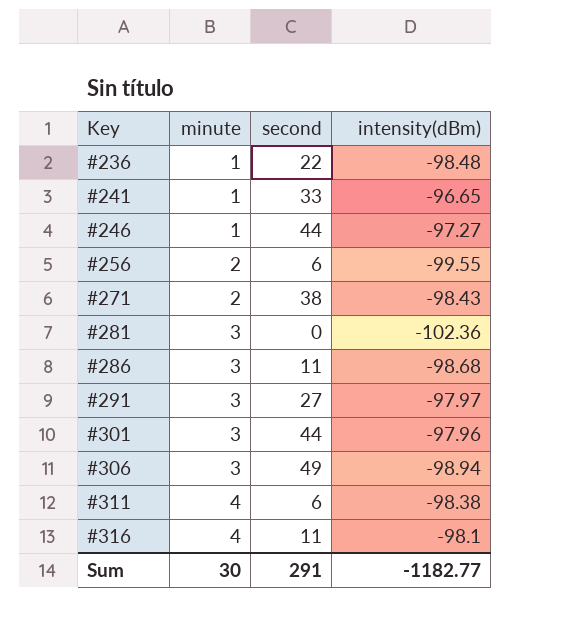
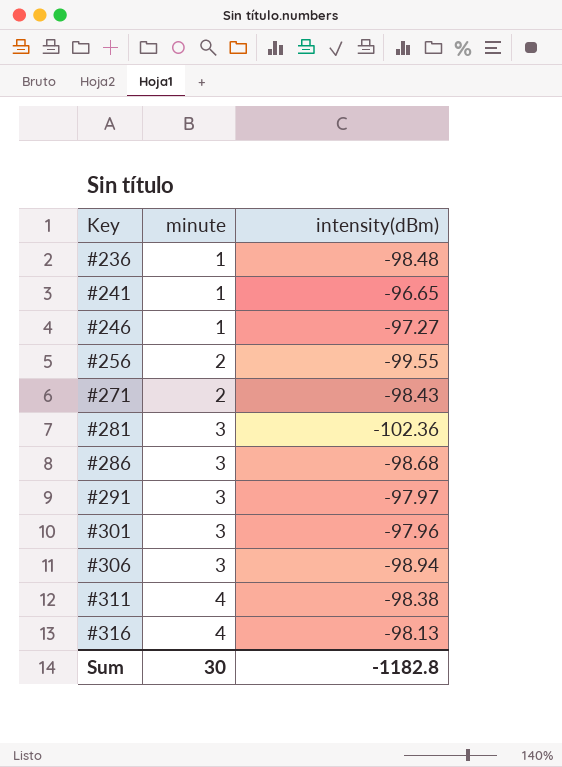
column second | position: 3 -> none
#316 | intensity(dBm): -98.1 -> -98.13
Sum | intensity(dBm): -1182.77 -> -1182.8

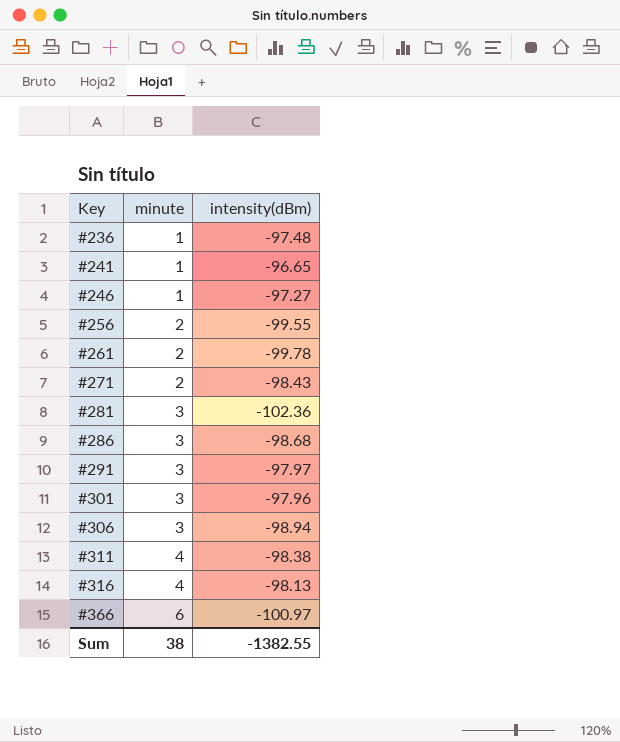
#236 | intensity(dBm): -98.48 -> -97.48
row #261: none -> 2 | -99.78
row #366: none -> 6 | -100.97
Sum | minute: 30 -> 38
Sum | intensity(dBm): -1182.8 -> -1382.55

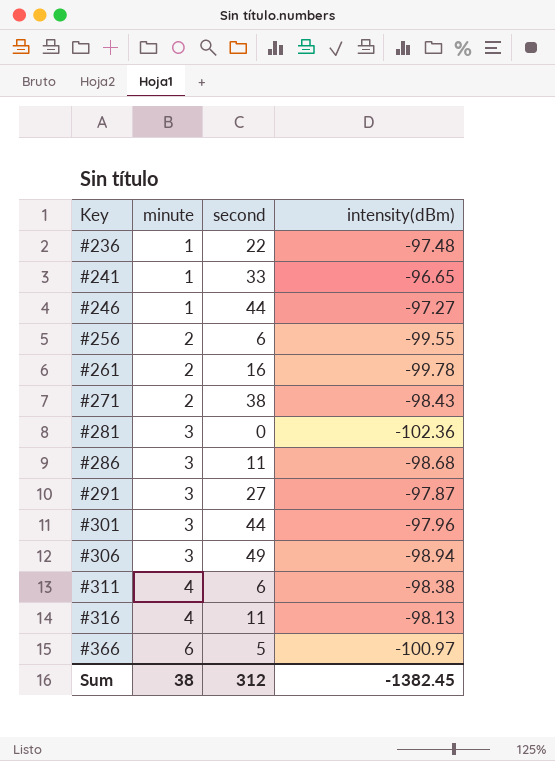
column second | position: none -> 3
#291 | intensity(dBm): -97.97 -> -97.87
Sum | intensity(dBm): -1382.55 -> -1382.45

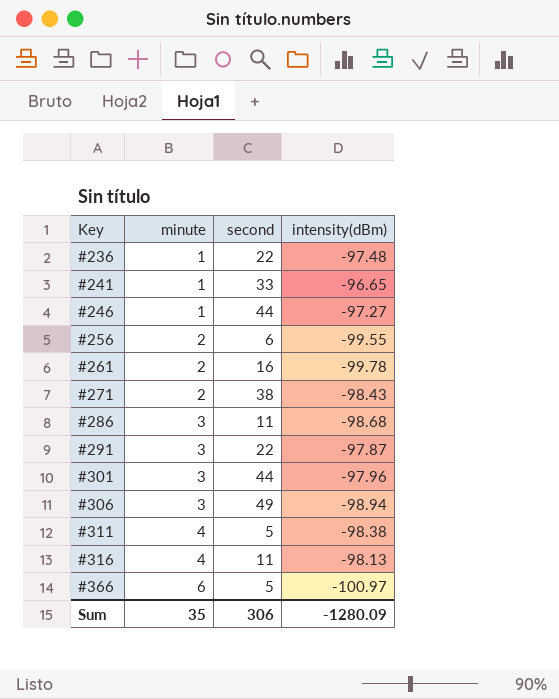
row #281: 3 | 0 | -102.36 -> none
#291 | second: 27 -> 22
#311 | second: 6 -> 5
Sum | minute: 38 -> 35
Sum | second: 312 -> 306
Sum | intensity(dBm): -1382.45 -> -1280.09

